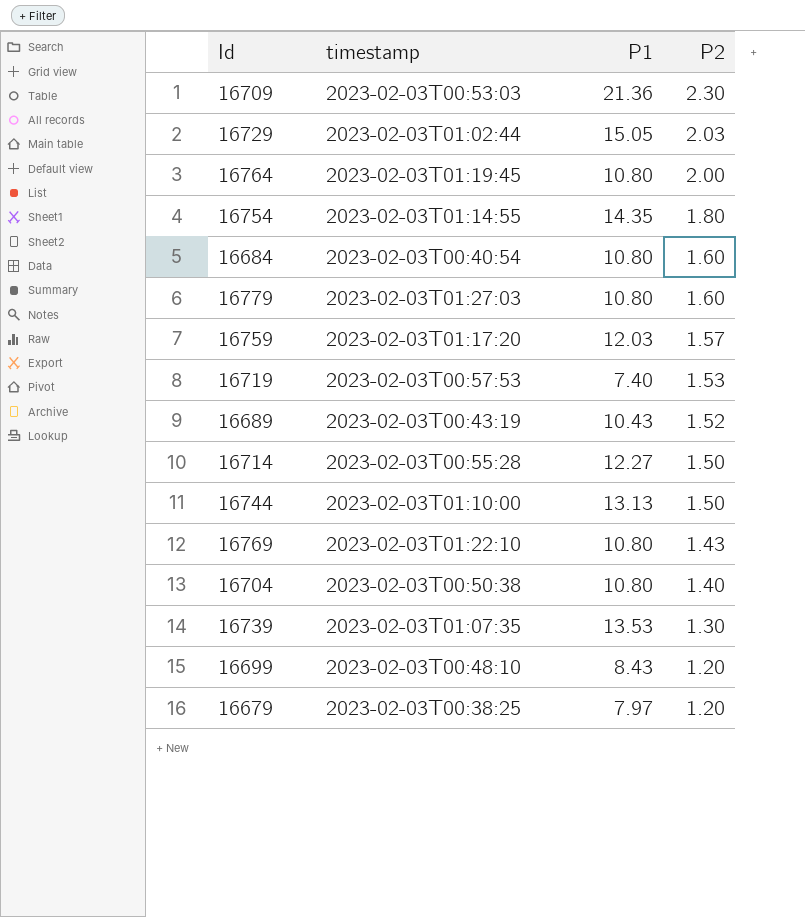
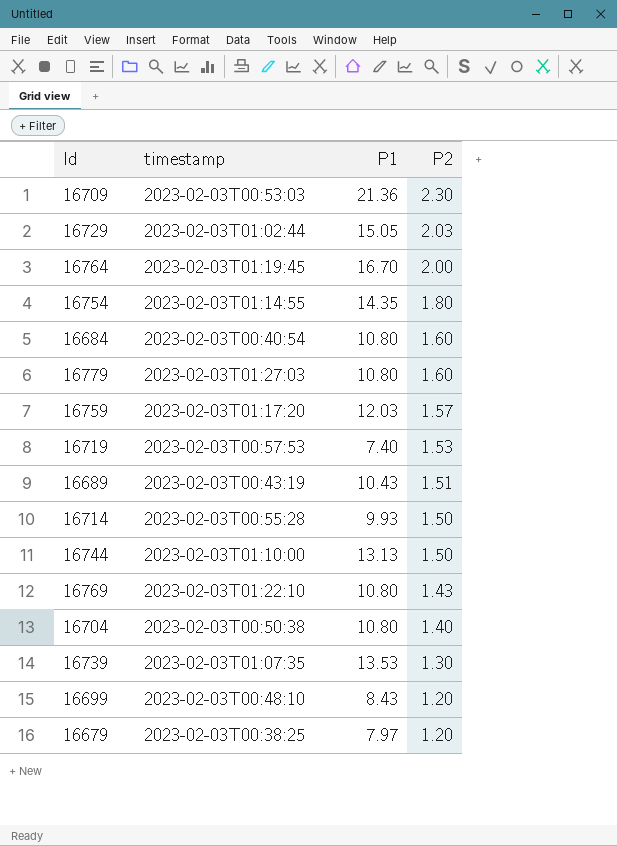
16764 | P1: 10.80 -> 16.70
16689 | P2: 1.52 -> 1.51
16714 | P1: 12.27 -> 9.93

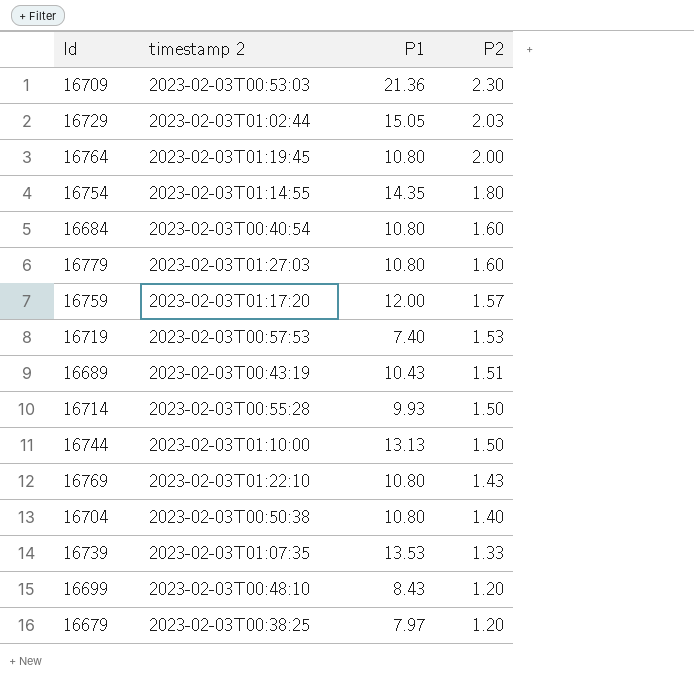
column name: timestamp -> timestamp 2
16764 | P1: 16.70 -> 10.80
16759 | P1: 12.03 -> 12.00
16739 | P2: 1.30 -> 1.33

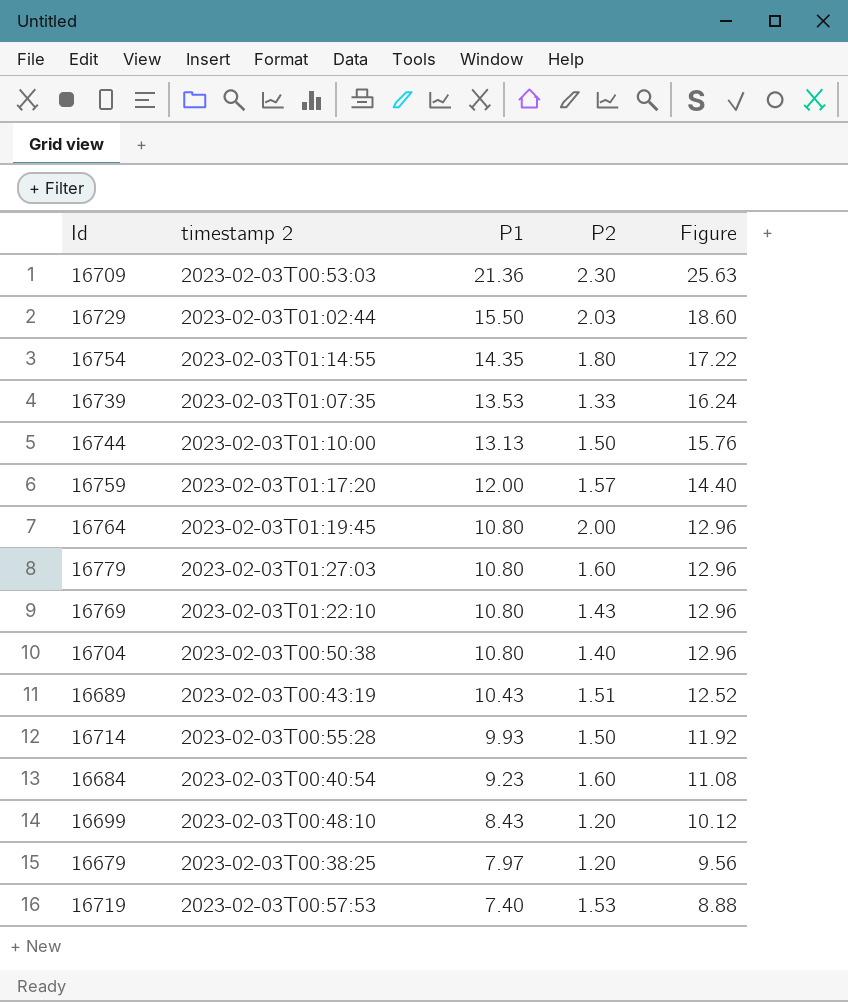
row order: P2 descending -> P1 descending
column Figure | formula: none -> [P1] * 1.2
16729 | P1: 15.05 -> 15.50
16684 | P1: 10.80 -> 9.23

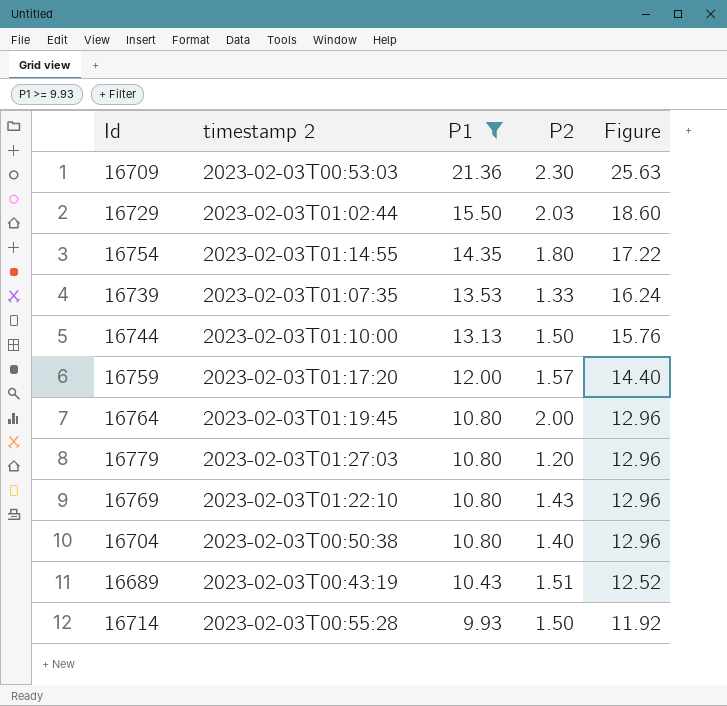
filter: none -> P1 >= 9.93
16779 | P2: 1.60 -> 1.20

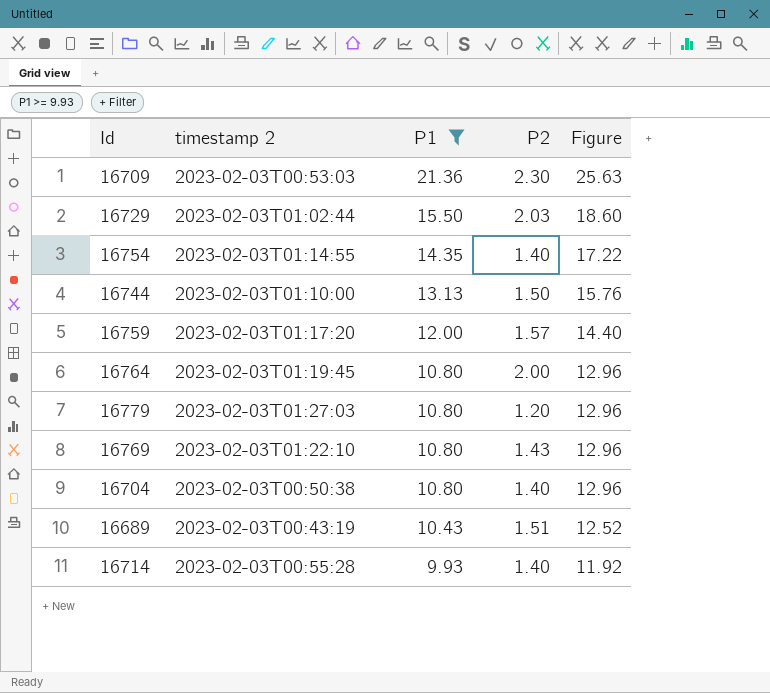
row 16739: 2023-02-03T01:07:35 | 13.53 | 1.33 | 16.24 -> none
16754 | P2: 1.80 -> 1.40
16714 | P2: 1.50 -> 1.40

